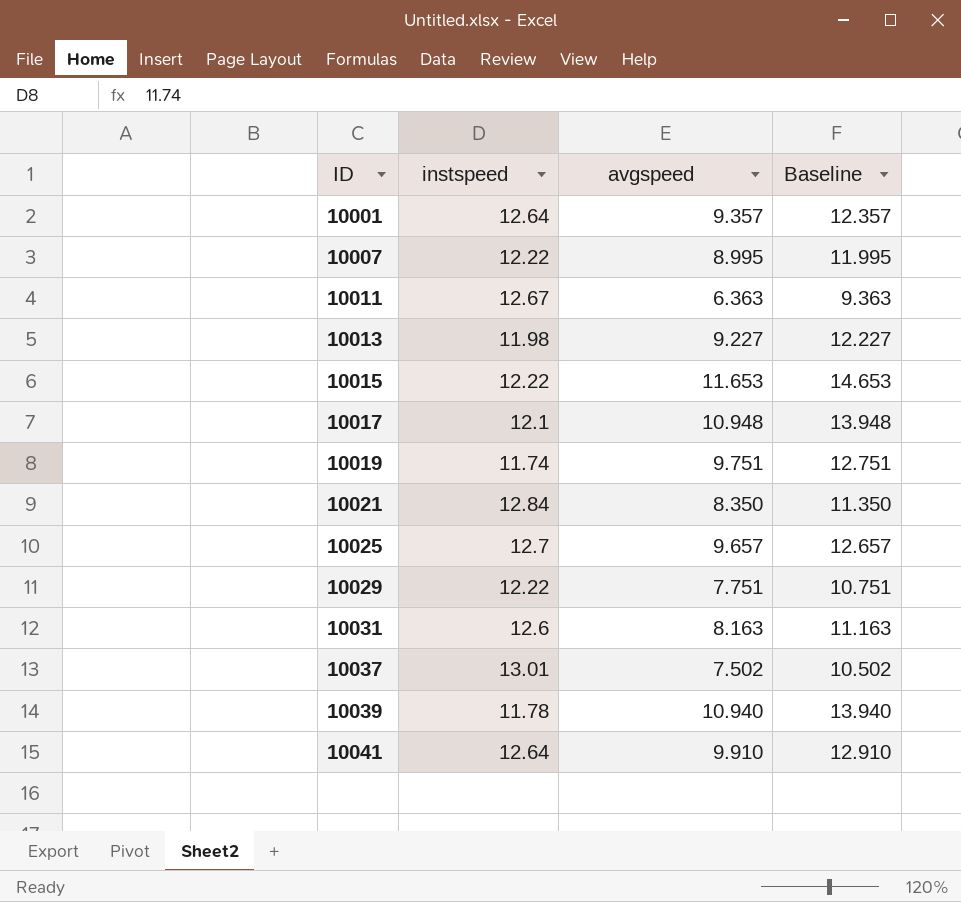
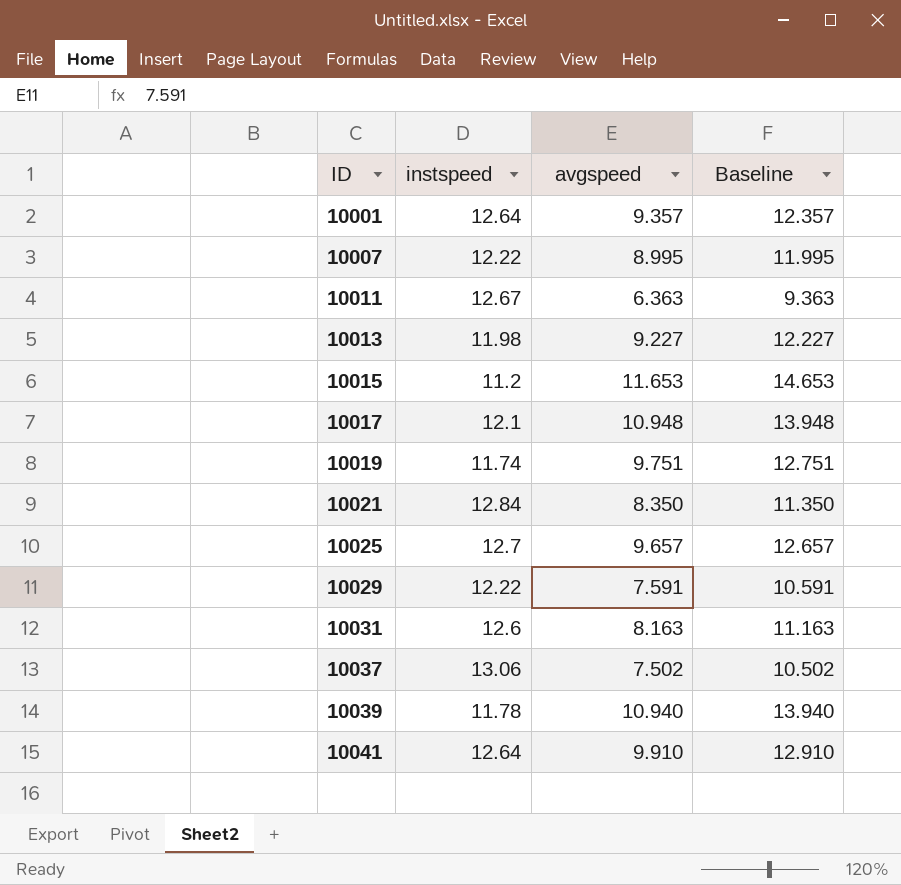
10015 | instspeed: 12.22 -> 11.2
10029 | avgspeed: 7.751 -> 7.591
10029 | Baseline: 10.751 -> 10.591
10037 | instspeed: 13.01 -> 13.06

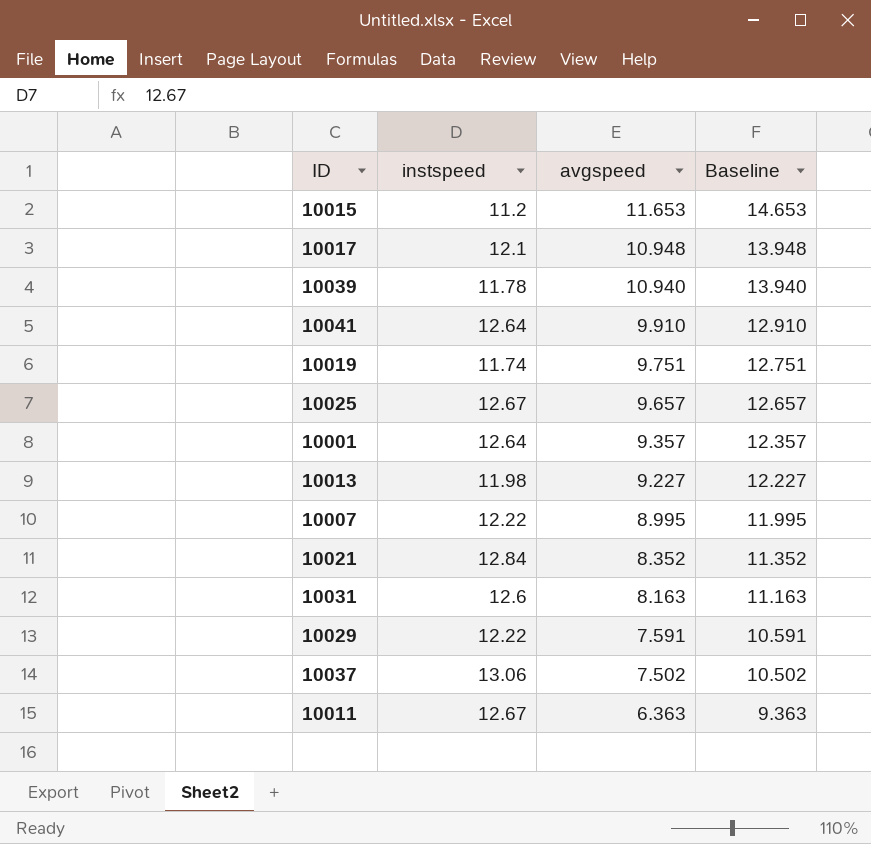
row order: ID ascending -> avgspeed descending
10025 | instspeed: 12.7 -> 12.67
10021 | avgspeed: 8.350 -> 8.352
10021 | Baseline: 11.350 -> 11.352

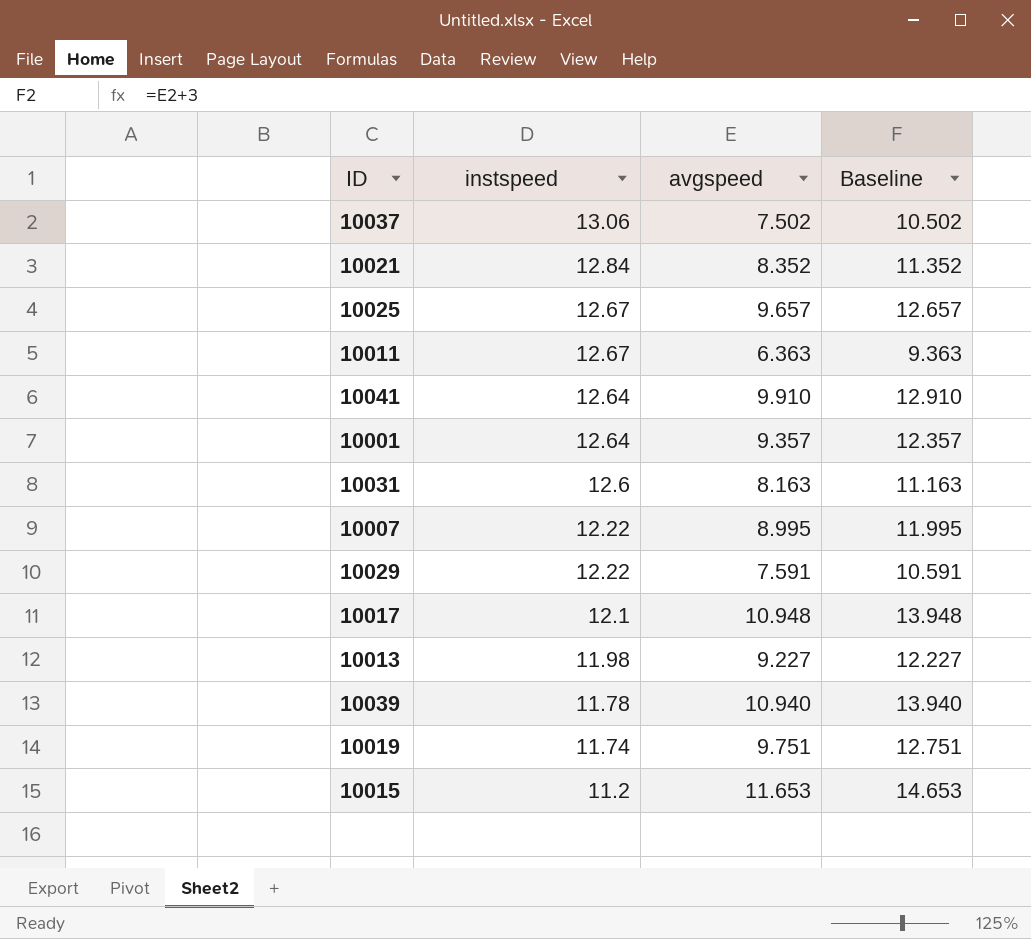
row order: avgspeed descending -> instspeed descending

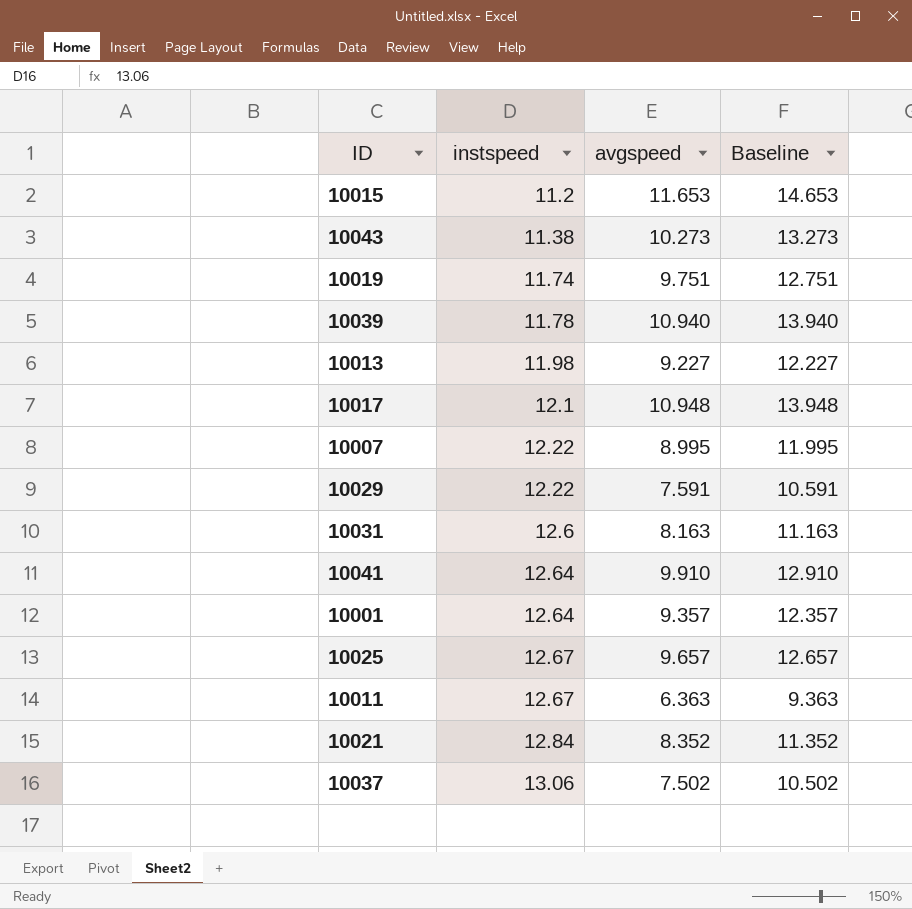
row order: instspeed descending -> instspeed ascending
row 10043: none -> 11.38 | 10.273 | 13.273

